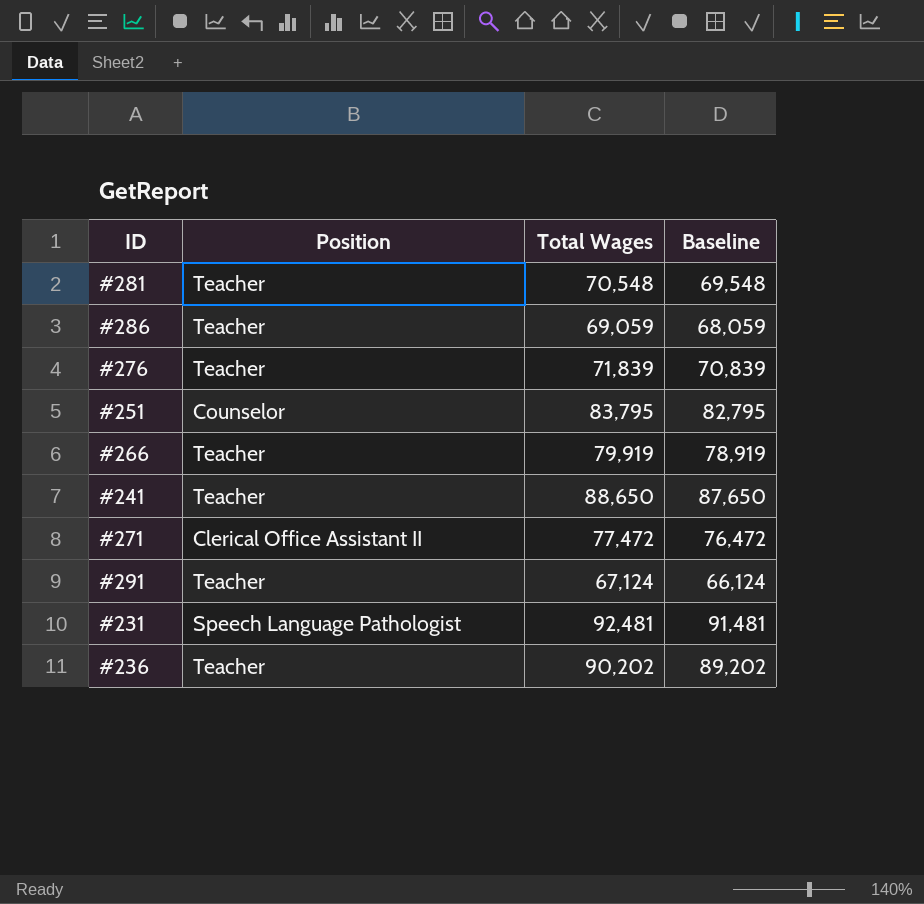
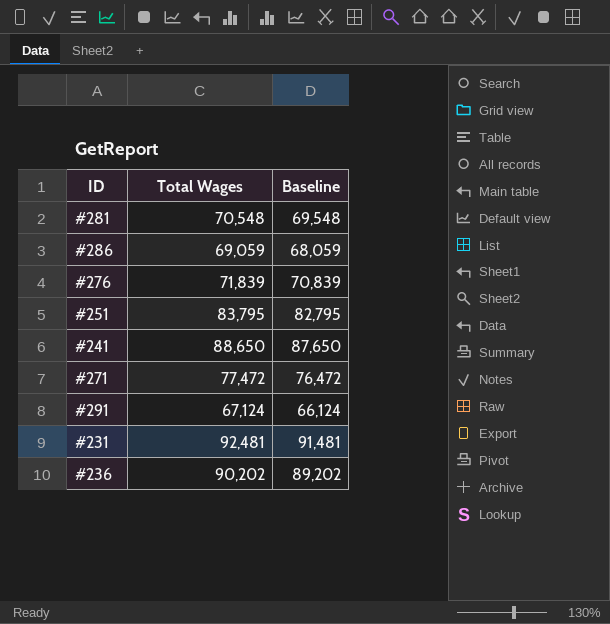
column Position | position: 2 -> none
row #266: Teacher | 79,919 | 78,919 -> none

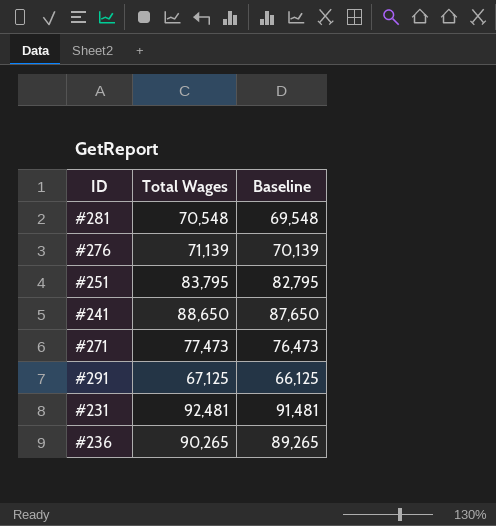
row #286: 69,059 | 68,059 -> none
#276 | Total Wages: 71,839 -> 71,139
#276 | Baseline: 70,839 -> 70,139
#271 | Total Wages: 77,472 -> 77,473
#271 | Baseline: 76,472 -> 76,473
#291 | Total Wages: 67,124 -> 67,125
#291 | Baseline: 66,124 -> 66,125
#236 | Total Wages: 90,202 -> 90,265
#236 | Baseline: 89,202 -> 89,265

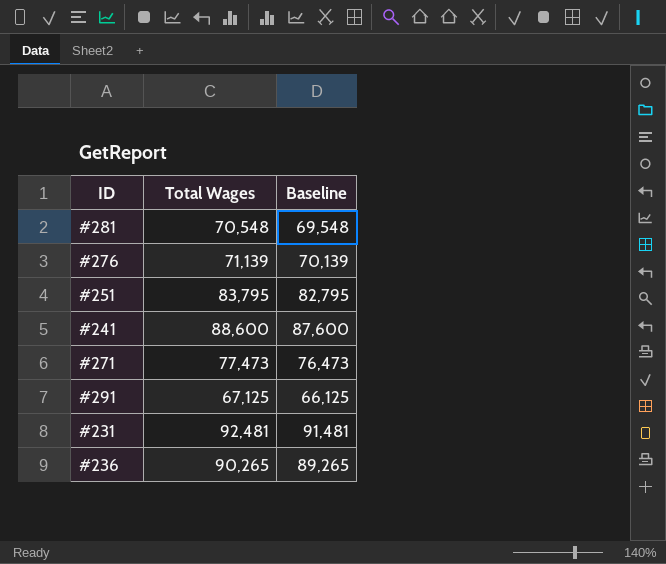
#241 | Total Wages: 88,650 -> 88,600
#241 | Baseline: 87,650 -> 87,600

